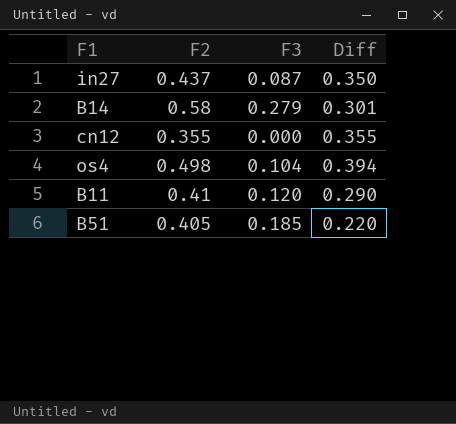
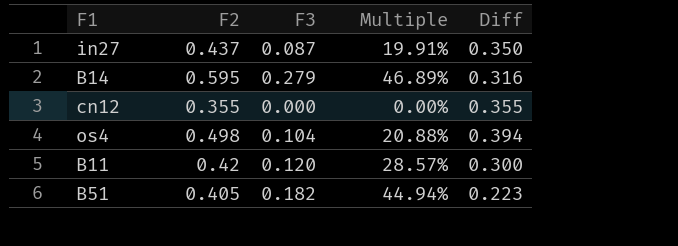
column Multiple | formula: none -> [F3] / [F2]
B14 | F2: 0.58 -> 0.595
B14 | Diff: 0.301 -> 0.316
B11 | F2: 0.41 -> 0.42
B11 | Diff: 0.290 -> 0.300
B51 | F3: 0.185 -> 0.182
B51 | Diff: 0.220 -> 0.223

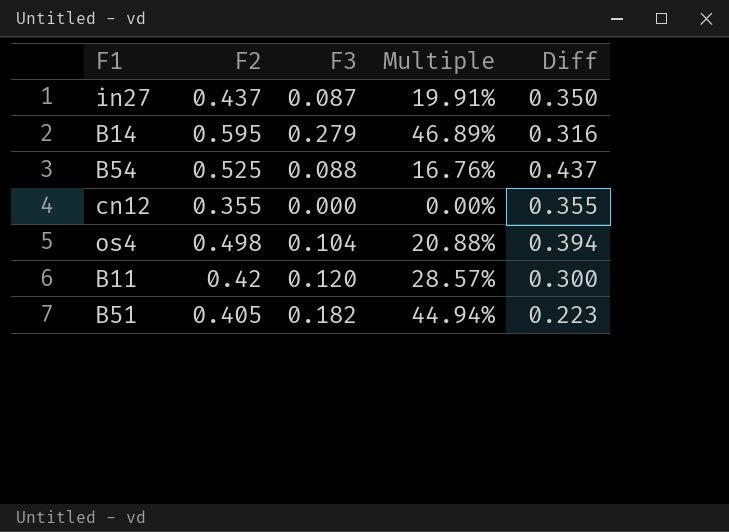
row B54: none -> 0.525 | 0.088 | 16.76% | 0.437

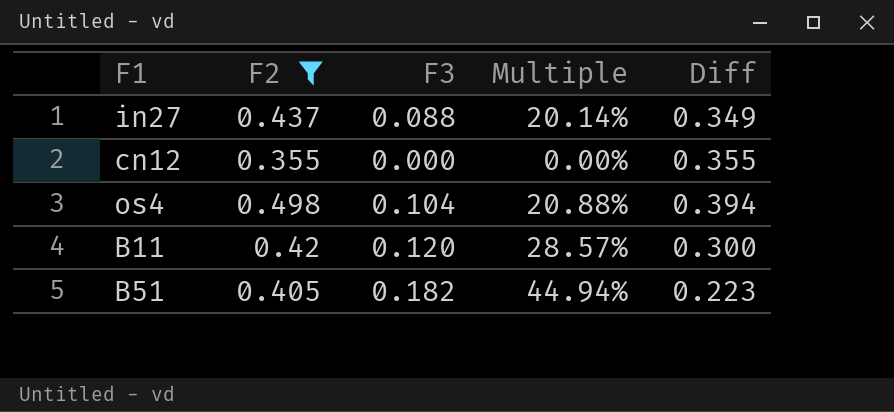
filter: none -> F2 <= 0.498
in27 | F3: 0.087 -> 0.088
in27 | Multiple: 19.91% -> 20.14%
in27 | Diff: 0.350 -> 0.349

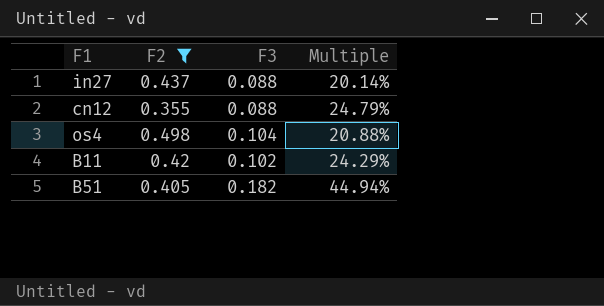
column Diff | formula: [F2] - [F3] -> none
cn12 | F3: 0.000 -> 0.088
cn12 | Multiple: 0.00% -> 24.79%
B11 | F3: 0.120 -> 0.102
B11 | Multiple: 28.57% -> 24.29%

